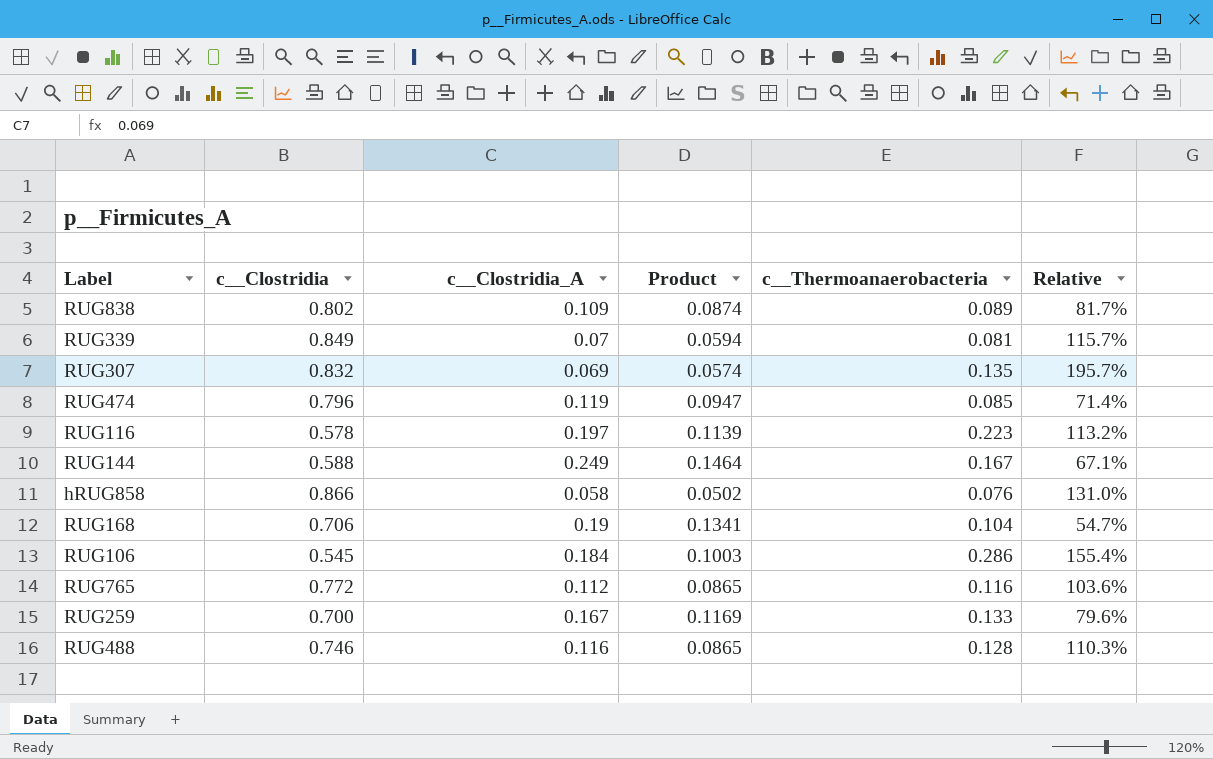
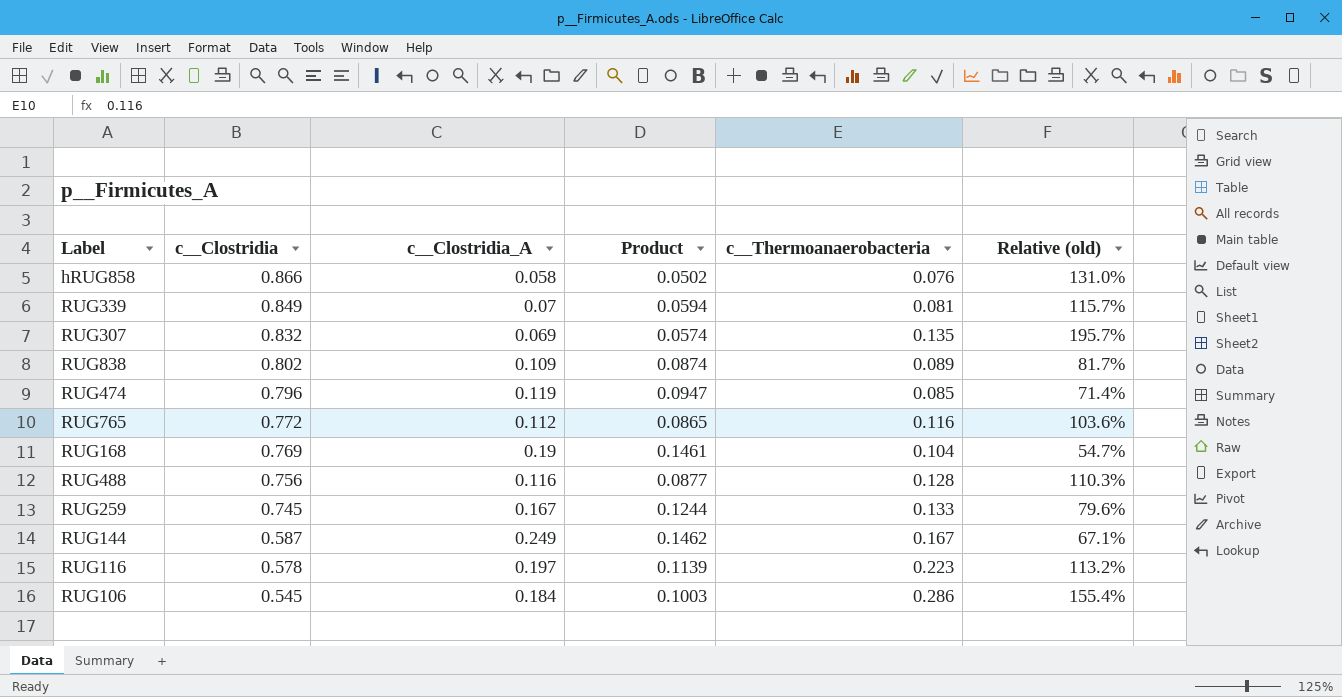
row order: none -> c__Clostridia descending
column name: Relative -> Relative (old)
RUG168 | c__Clostridia: 0.706 -> 0.769
RUG168 | Product: 0.1341 -> 0.1461
RUG488 | c__Clostridia: 0.746 -> 0.756
RUG488 | Product: 0.0865 -> 0.0877
RUG259 | c__Clostridia: 0.700 -> 0.745
RUG259 | Product: 0.1169 -> 0.1244
RUG144 | c__Clostridia: 0.588 -> 0.587
RUG144 | Product: 0.1464 -> 0.1462

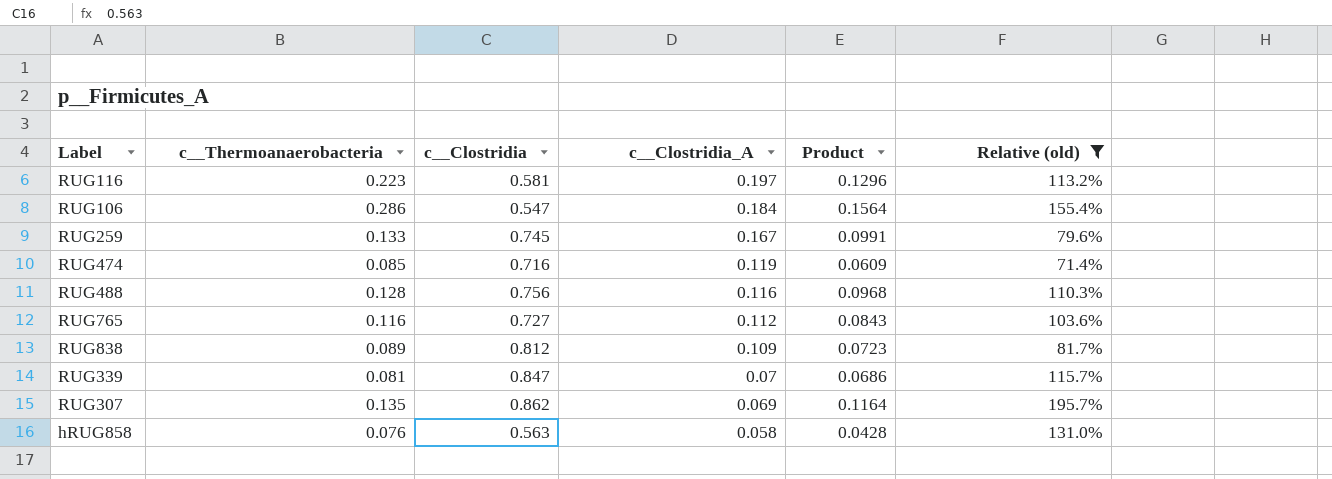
filter: none -> Relative (old) >= 71.4%
row order: c__Clostridia descending -> c__Clostridia_A descending
column c__Thermoanaerobacteria | position: 5 -> 2
column Product | formula: [c__Clostridia] * [c__Clostridia_A] -> [c__Thermoanaerobacteria] * [c__Clostridia]
RUG116 | c__Clostridia: 0.578 -> 0.581
RUG106 | c__Clostridia: 0.545 -> 0.547
RUG474 | c__Clostridia: 0.796 -> 0.716
RUG765 | c__Clostridia: 0.772 -> 0.727
RUG838 | c__Clostridia: 0.802 -> 0.812
RUG339 | c__Clostridia: 0.849 -> 0.847
RUG307 | c__Clostridia: 0.832 -> 0.862
hRUG858 | c__Clostridia: 0.866 -> 0.563

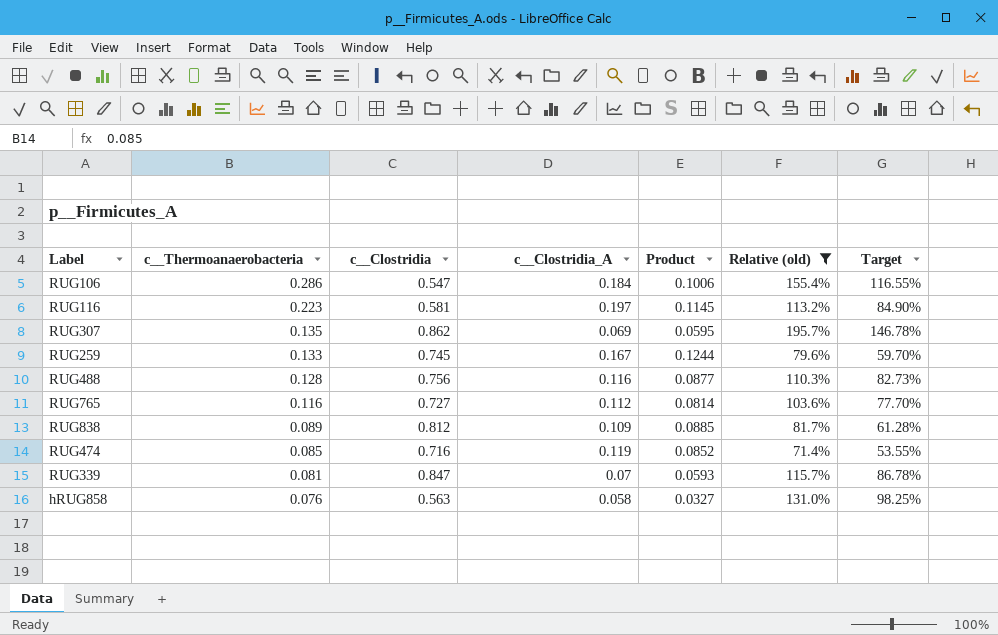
row order: c__Clostridia_A descending -> c__Thermoanaerobacteria descending
column Product | formula: [c__Thermoanaerobacteria] * [c__Clostridia] -> [c__Clostridia] * [c__Clostridia_A]
column Target | formula: none -> [Relative (old)] * 0.75

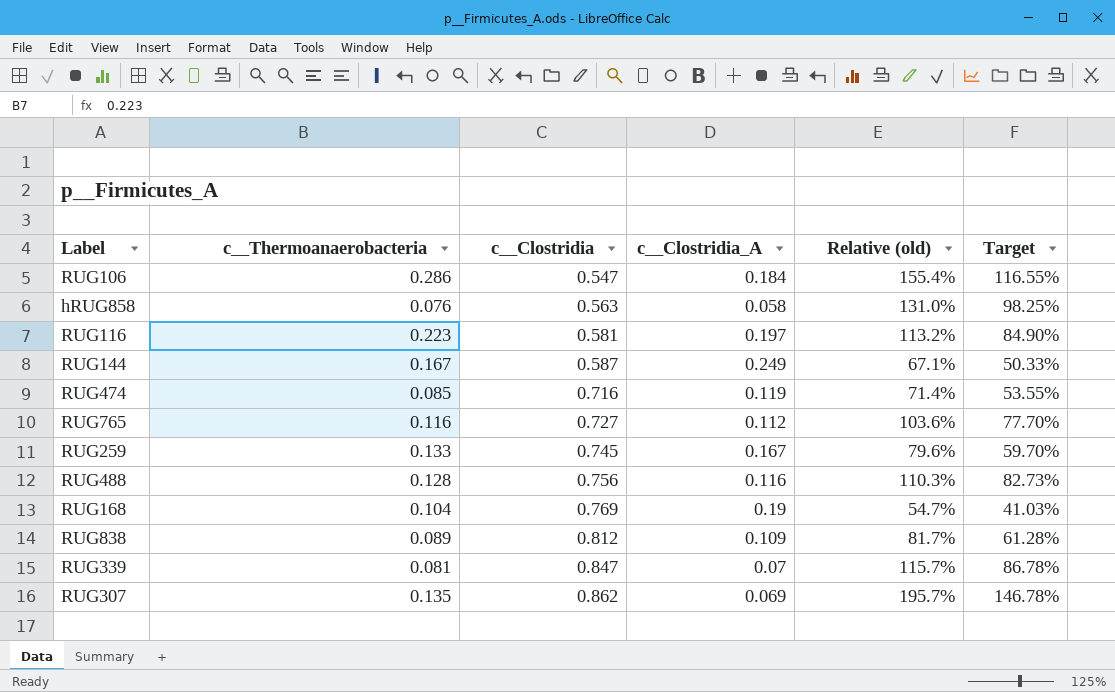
filter: Relative (old) >= 71.4% -> none
row order: c__Thermoanaerobacteria descending -> c__Clostridia ascending
column Product | formula: [c__Clostridia] * [c__Clostridia_A] -> none

